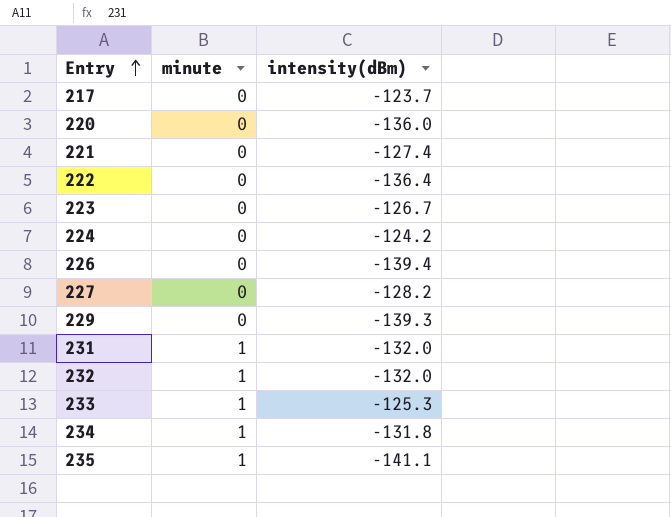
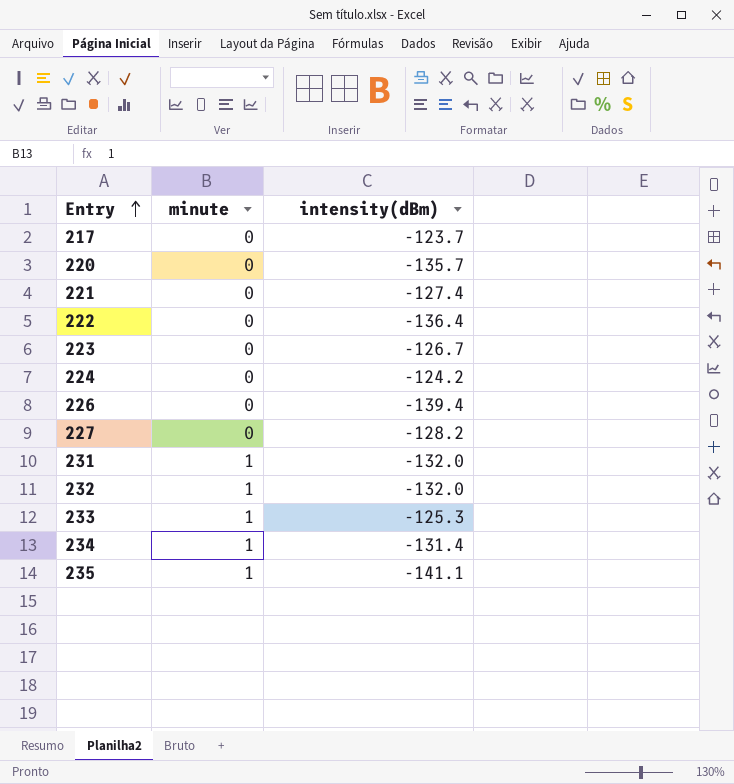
row 229: 0 | -139.3 -> none
220 | intensity(dBm): -136.0 -> -135.7
234 | intensity(dBm): -131.8 -> -131.4

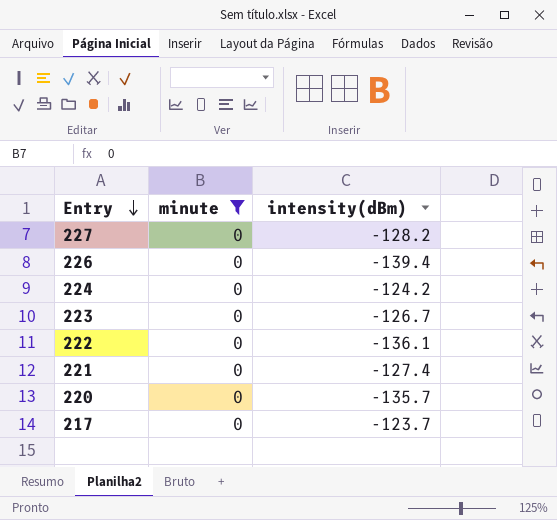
filter: none -> minute = 0
row order: Entry ascending -> Entry descending
222 | intensity(dBm): -136.4 -> -136.1

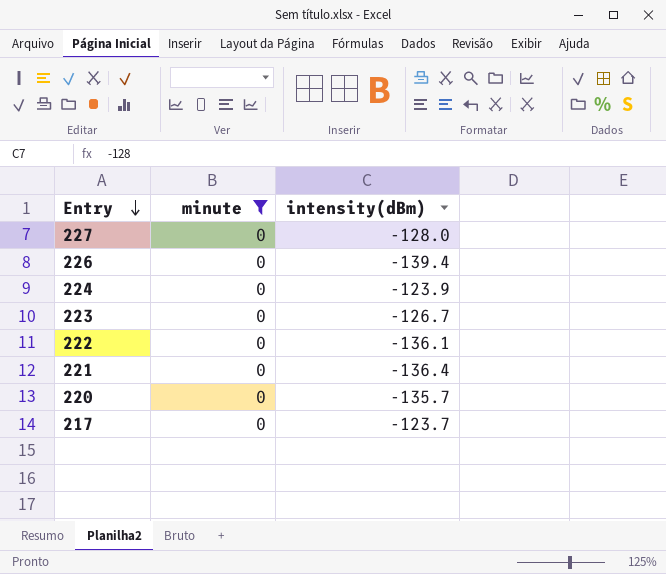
227 | intensity(dBm): -128.2 -> -128.0
224 | intensity(dBm): -124.2 -> -123.9
221 | intensity(dBm): -127.4 -> -136.4

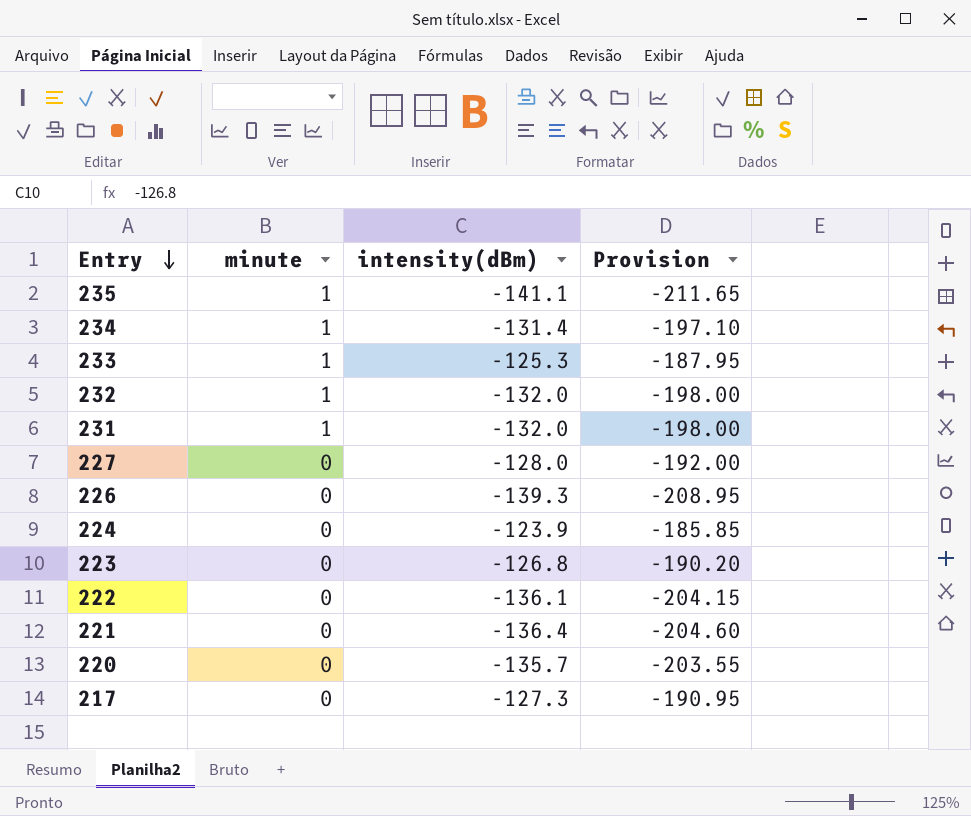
filter: minute = 0 -> none
column Provision | formula: none -> [intensity(dBm)] * 1.5
226 | intensity(dBm): -139.4 -> -139.3
223 | intensity(dBm): -126.7 -> -126.8
217 | intensity(dBm): -123.7 -> -127.3

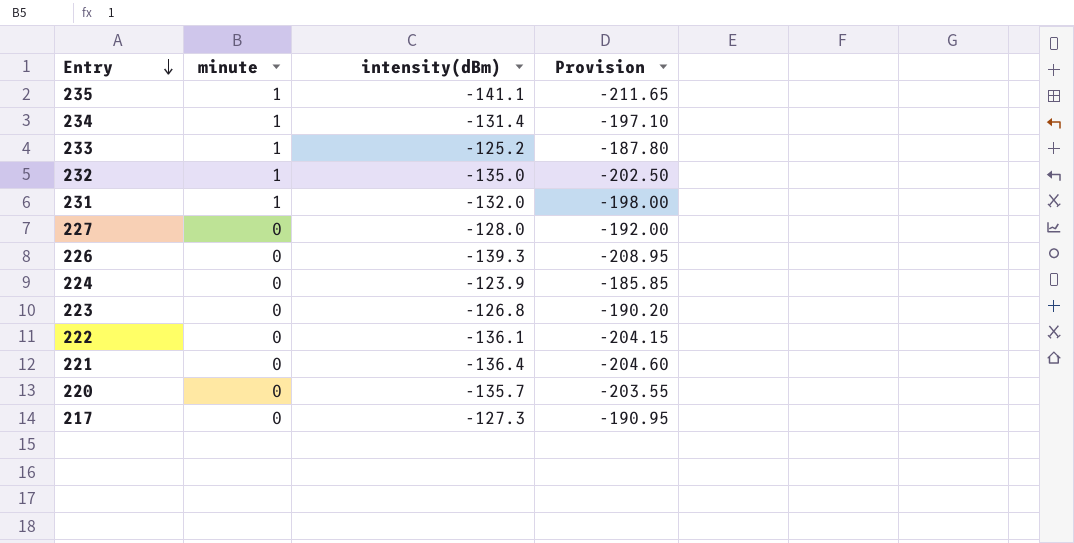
233 | intensity(dBm): -125.3 -> -125.2
233 | Provision: -187.95 -> -187.80
232 | intensity(dBm): -132.0 -> -135.0
232 | Provision: -198.00 -> -202.50

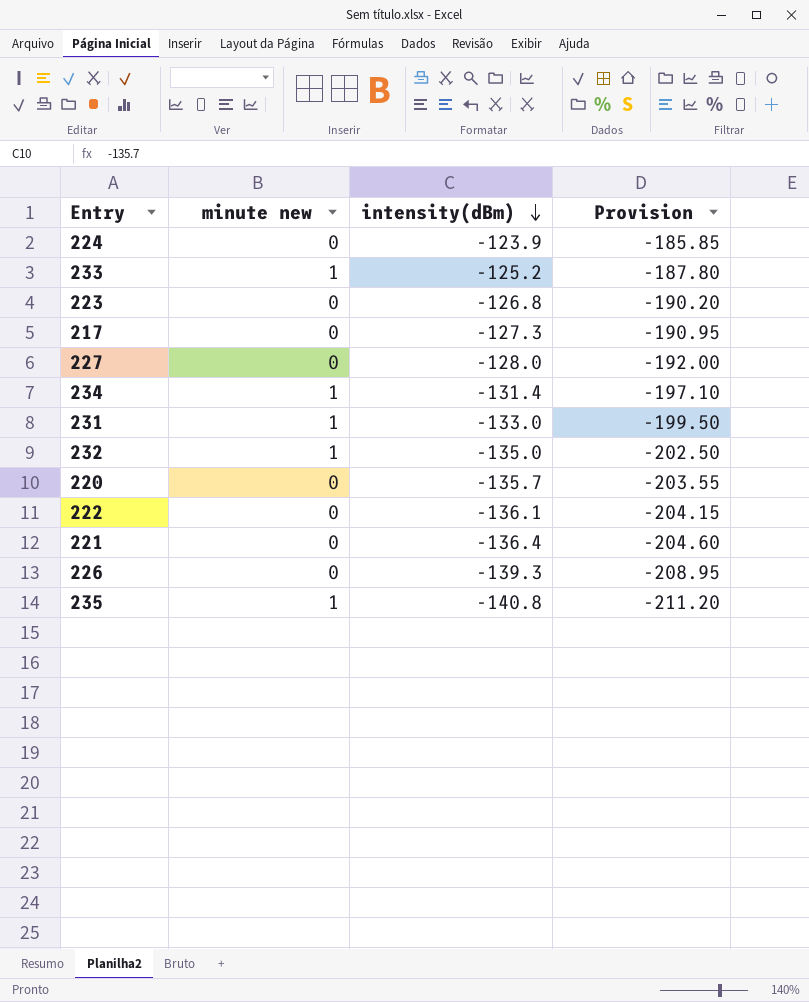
row order: Entry descending -> intensity(dBm) descending
column name: minute -> minute new
231 | intensity(dBm): -132.0 -> -133.0
231 | Provision: -198.00 -> -199.50
235 | intensity(dBm): -141.1 -> -140.8
235 | Provision: -211.65 -> -211.20

